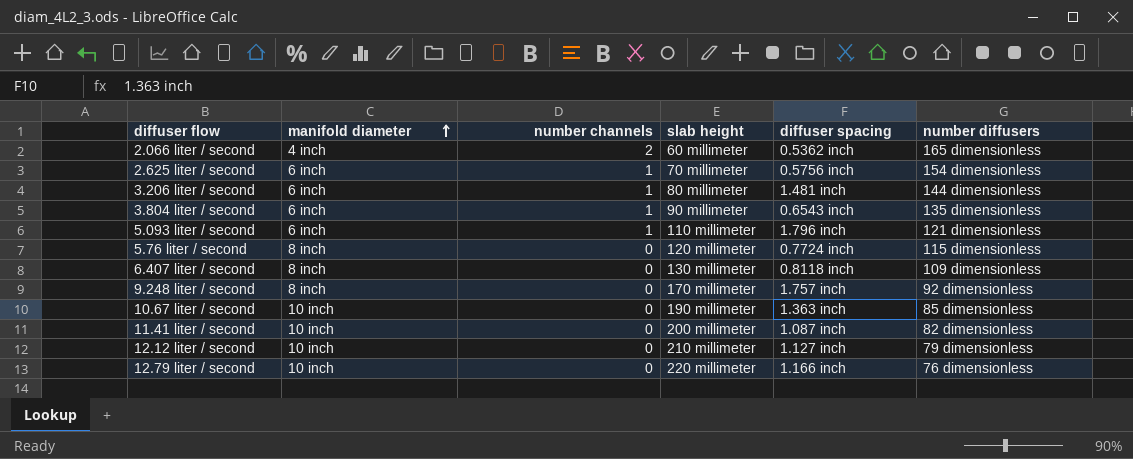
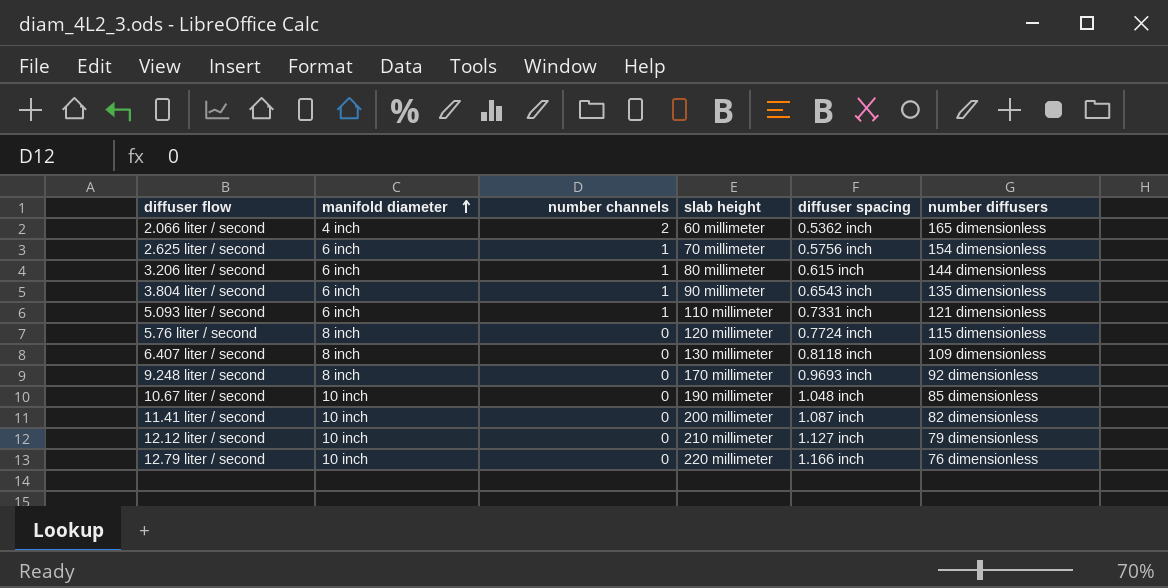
3.206 liter / second | diffuser spacing: 1.481 inch -> 0.615 inch
5.093 liter / second | diffuser spacing: 1.796 inch -> 0.7331 inch
9.248 liter / second | diffuser spacing: 1.757 inch -> 0.9693 inch
10.67 liter / second | diffuser spacing: 1.363 inch -> 1.048 inch

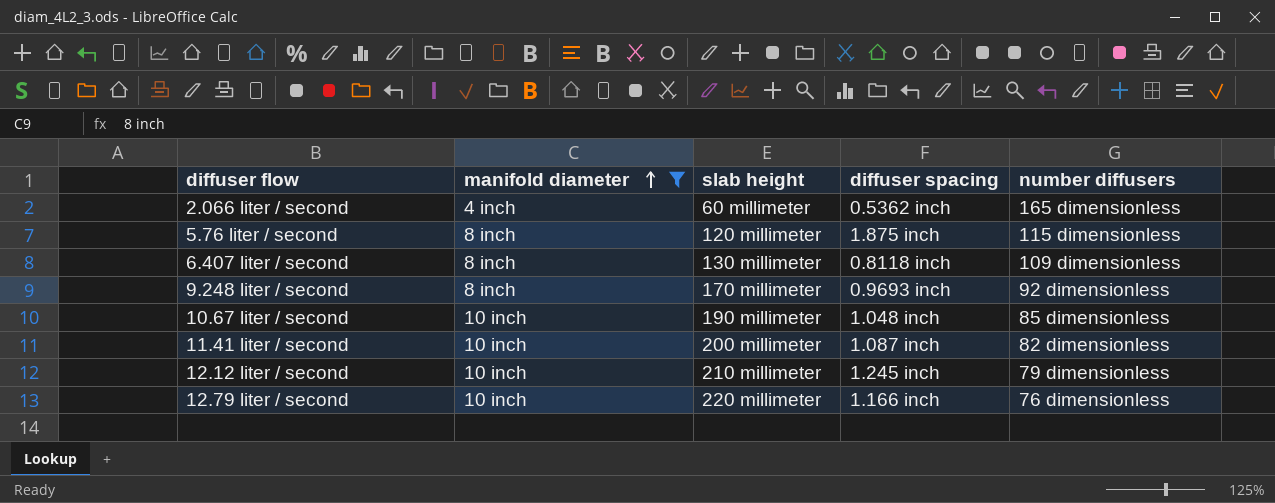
filter: none -> manifold diameter != 6 inch
column number channels | position: 3 -> none
5.76 liter / second | diffuser spacing: 0.7724 inch -> 1.875 inch
12.12 liter / second | diffuser spacing: 1.127 inch -> 1.245 inch

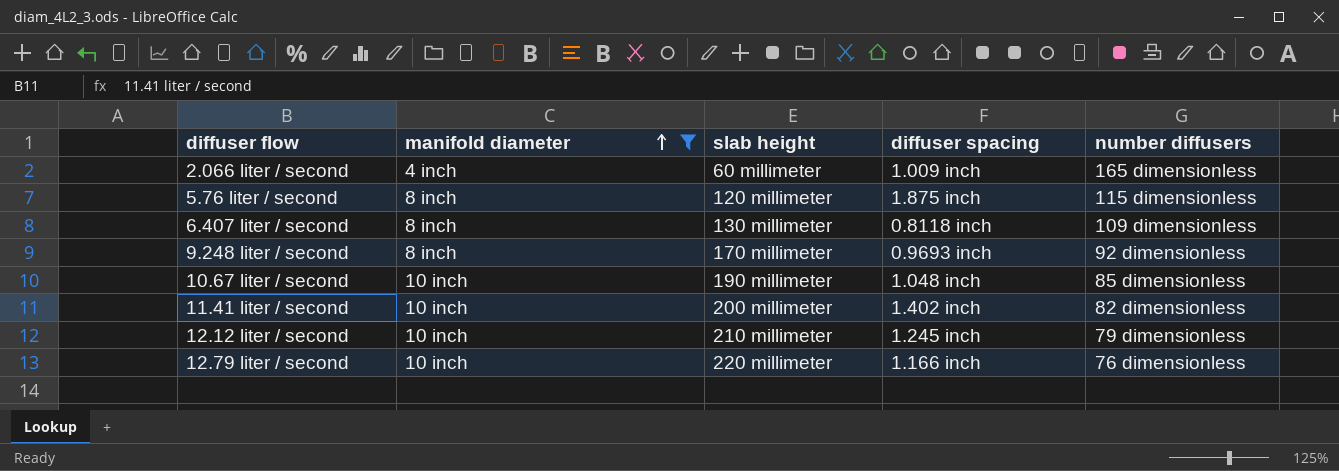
2.066 liter / second | diffuser spacing: 0.5362 inch -> 1.009 inch
11.41 liter / second | diffuser spacing: 1.087 inch -> 1.402 inch

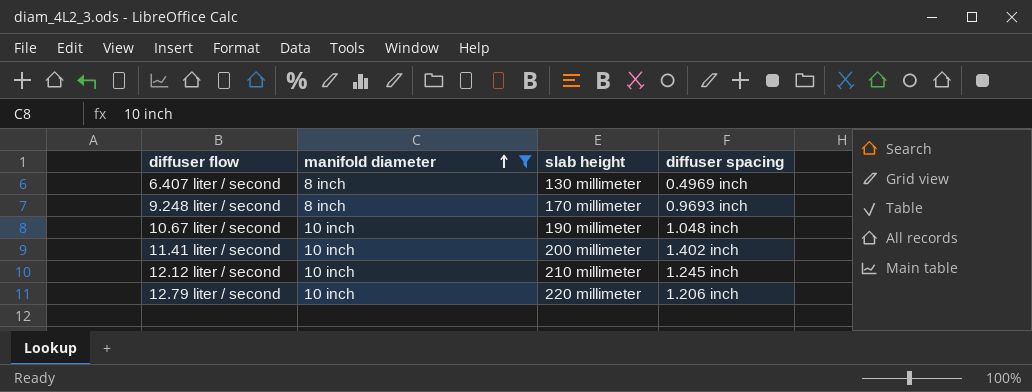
column number diffusers | position: 5 -> none
row 2.066 liter / second: 4 inch | 60 millimeter | 1.009 inch | 165 dimensionless -> none
row 5.76 liter / second: 8 inch | 120 millimeter | 1.875 inch | 115 dimensionless -> none
6.407 liter / second | diffuser spacing: 0.8118 inch -> 0.4969 inch
12.79 liter / second | diffuser spacing: 1.166 inch -> 1.206 inch

